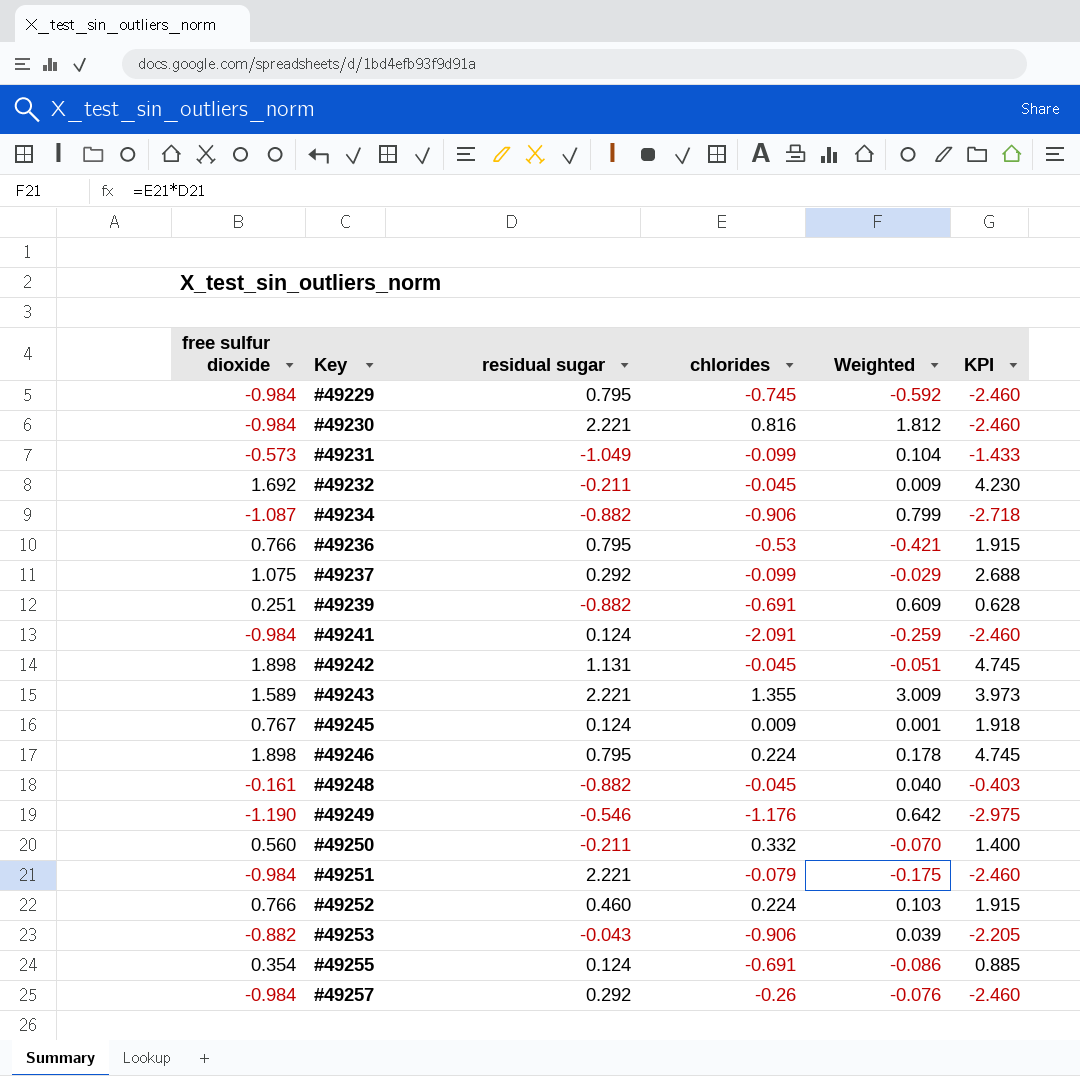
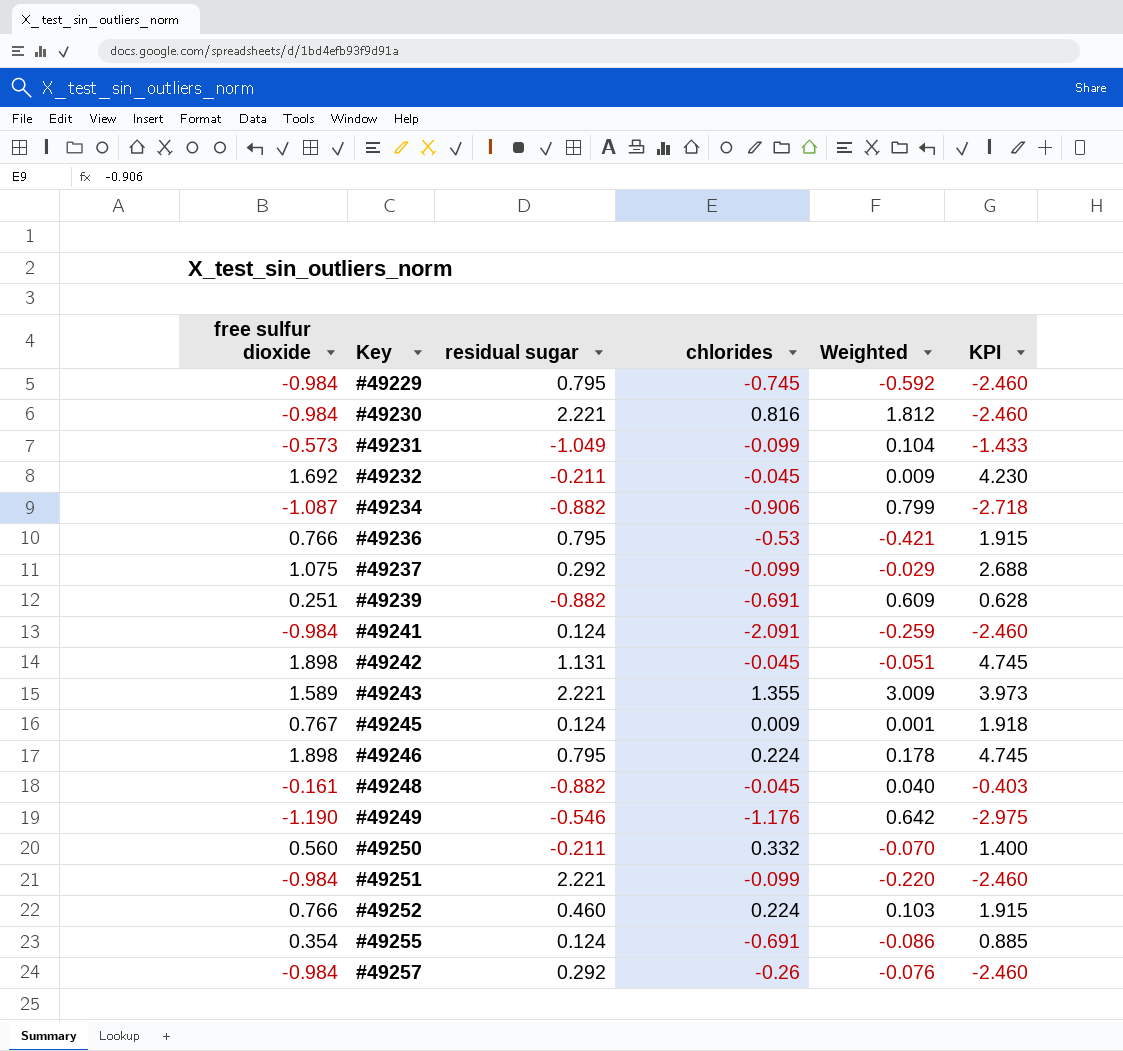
row #49253: -0.882 | -0.043 | -0.906 | 0.039 | -2.205 -> none
#49251 | chlorides: -0.079 -> -0.099
#49251 | Weighted: -0.175 -> -0.220

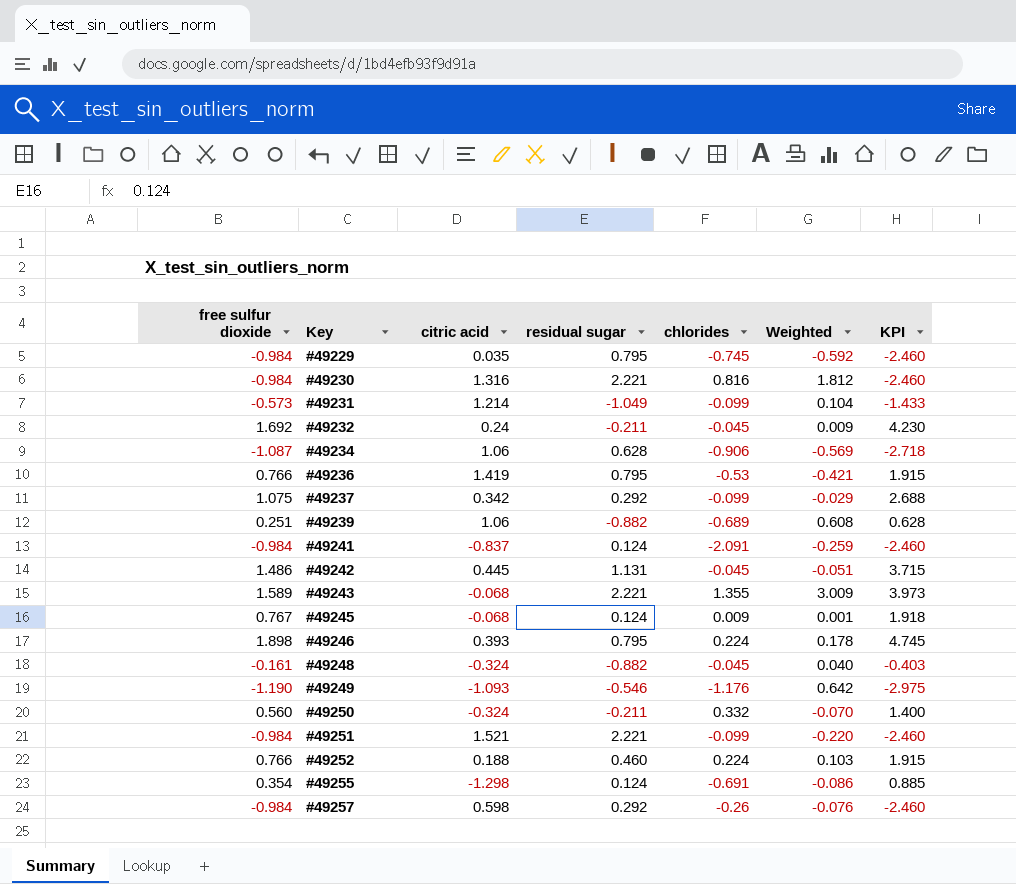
column citric acid | position: none -> 3
#49234 | residual sugar: -0.882 -> 0.628
#49234 | Weighted: 0.799 -> -0.569
#49239 | chlorides: -0.691 -> -0.689
#49239 | Weighted: 0.609 -> 0.608
#49242 | free sulfur dioxide: 1.898 -> 1.486
#49242 | KPI: 4.745 -> 3.715

